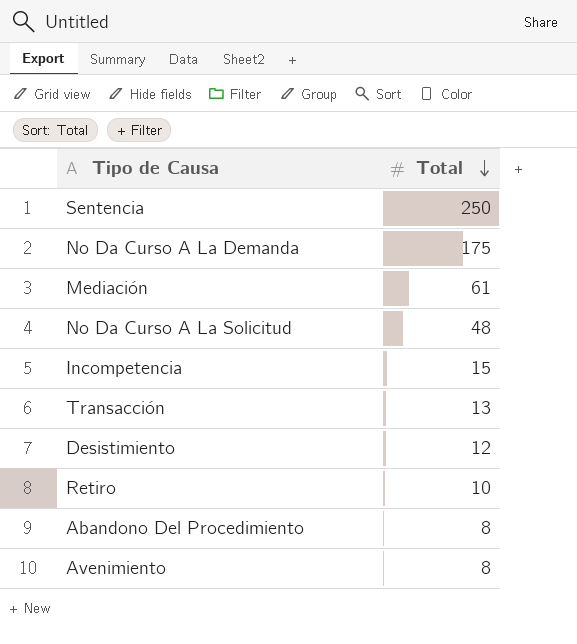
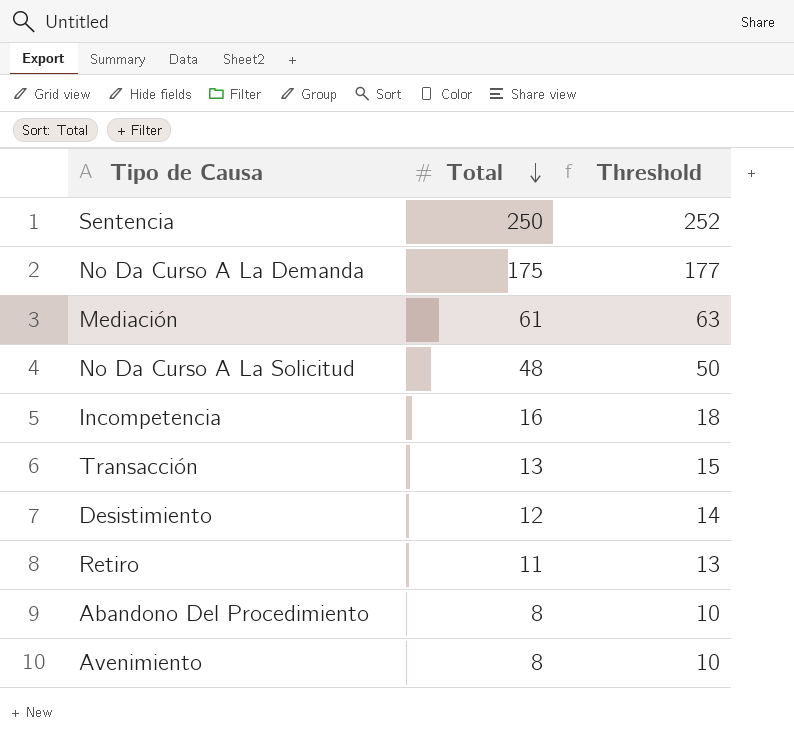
column Threshold | formula: none -> [Total] + 2
Incompetencia | Total: 15 -> 16
Retiro | Total: 10 -> 11

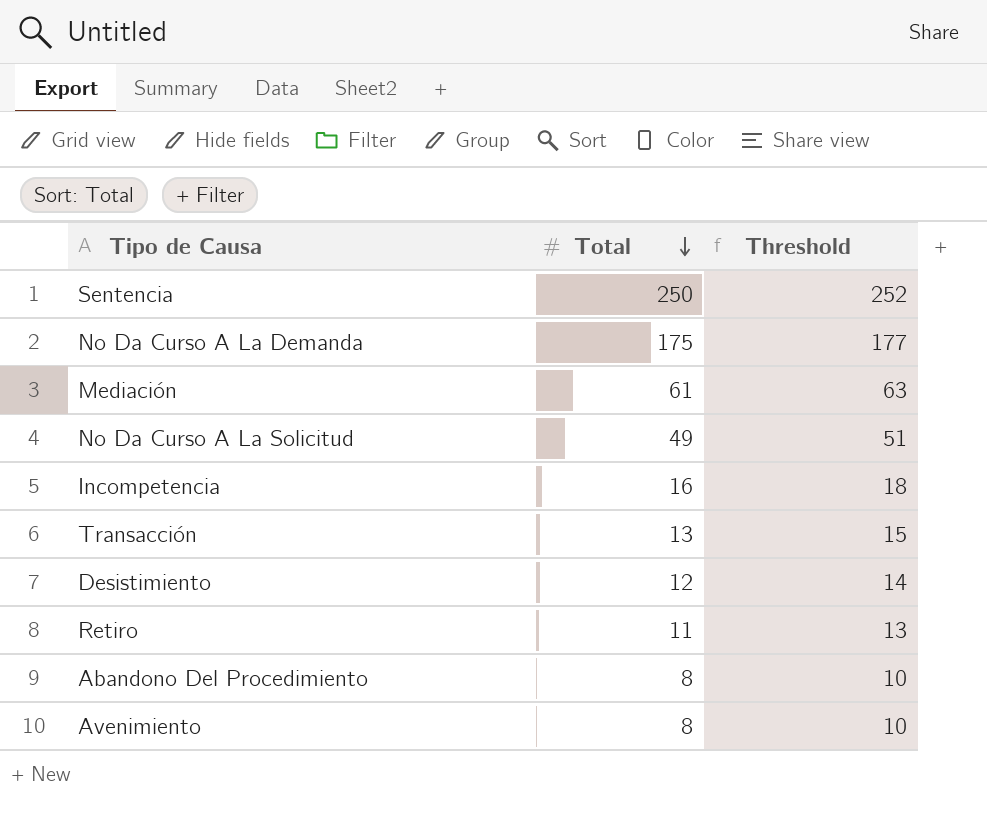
No Da Curso A La Solicitud | Total: 48 -> 49
No Da Curso A La Solicitud | Threshold: 50 -> 51

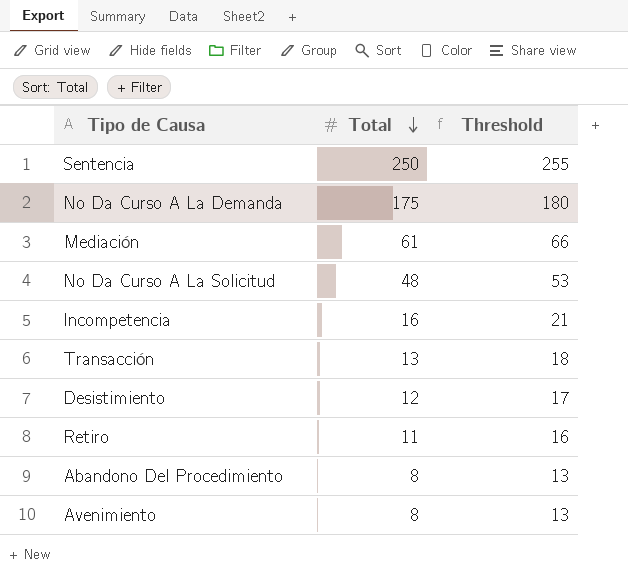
column Threshold | formula: [Total] + 2 -> [Total] + 5
No Da Curso A La Solicitud | Total: 49 -> 48

